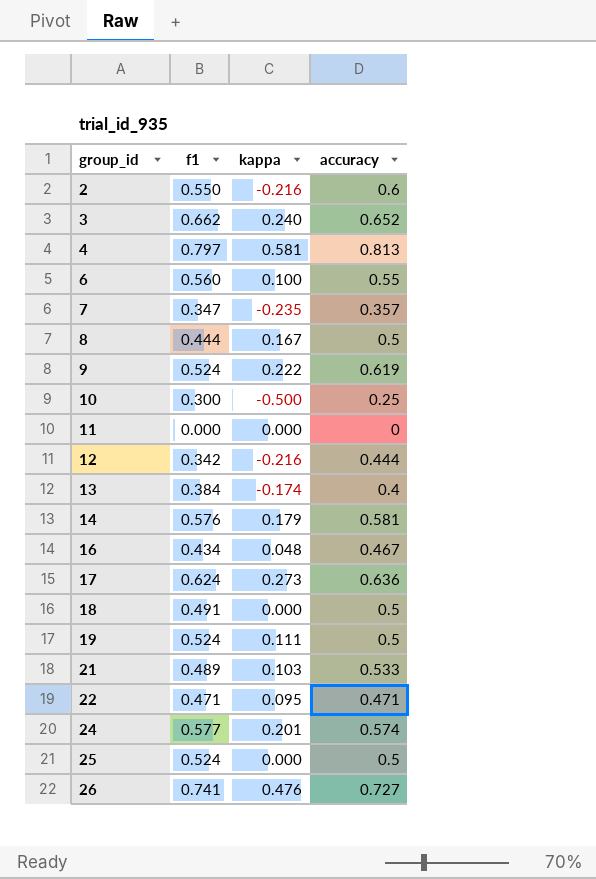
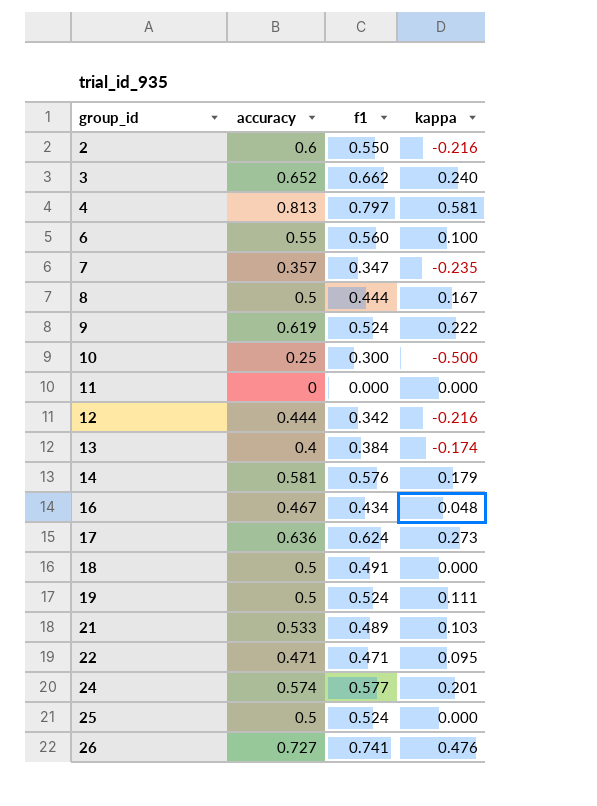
column accuracy | position: 4 -> 2

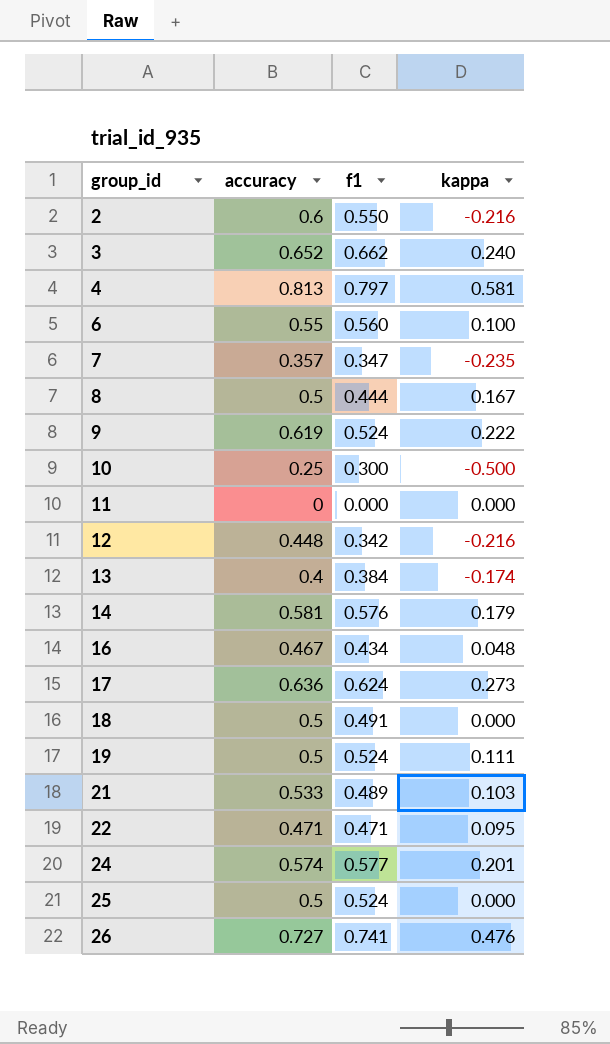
12 | accuracy: 0.444 -> 0.448

